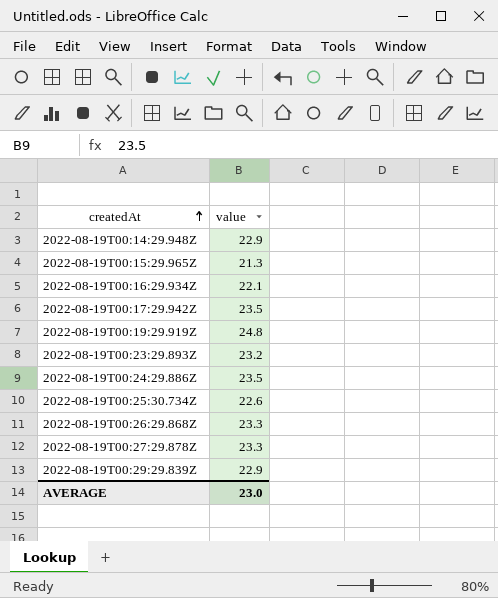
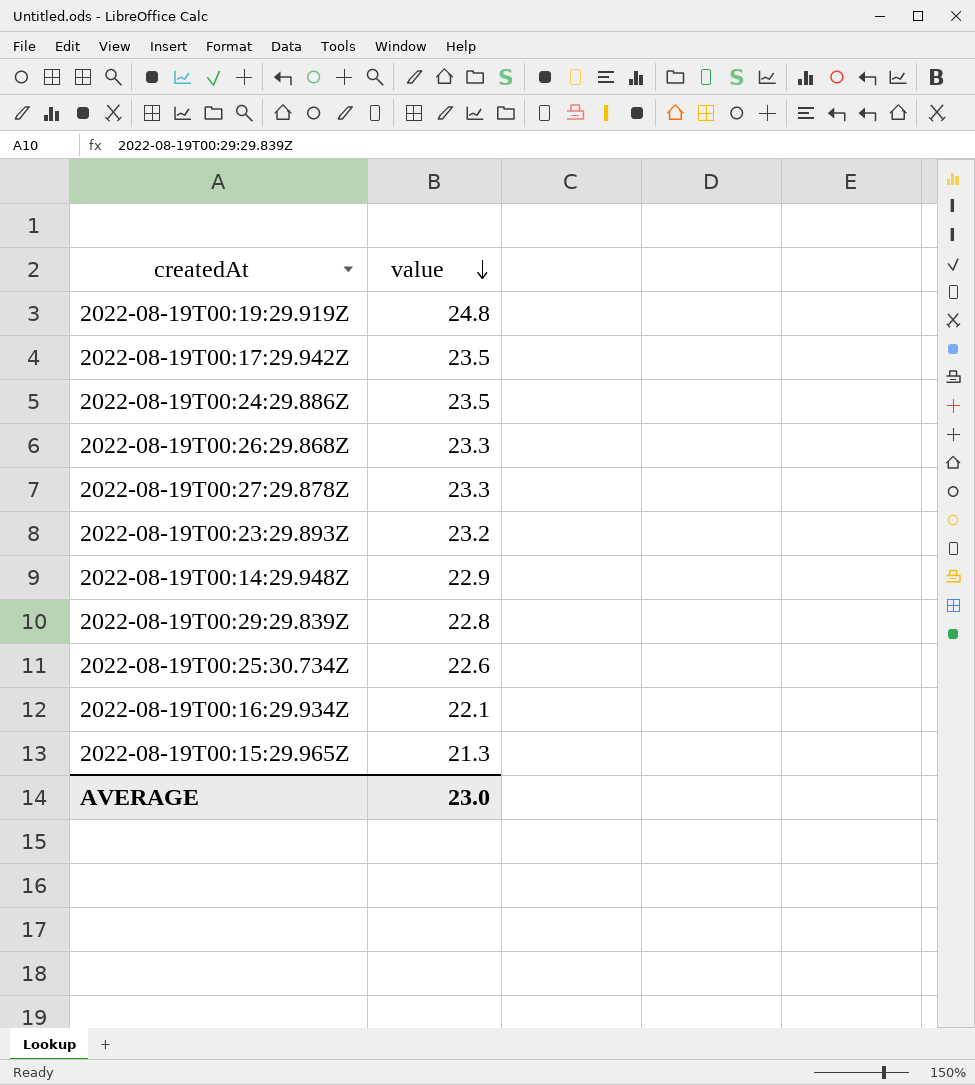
row order: createdAt ascending -> value descending
2022-08-19T00:29:29.839Z | value: 22.9 -> 22.8

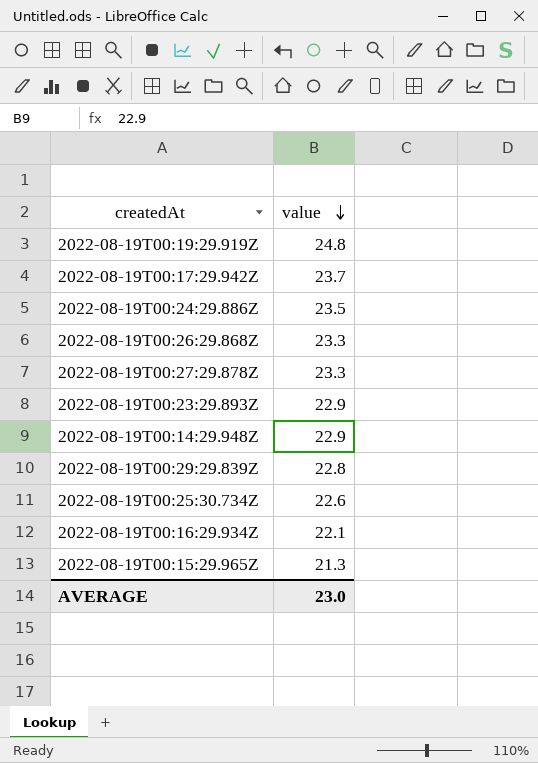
2022-08-19T00:17:29.942Z | value: 23.5 -> 23.7
2022-08-19T00:23:29.893Z | value: 23.2 -> 22.9

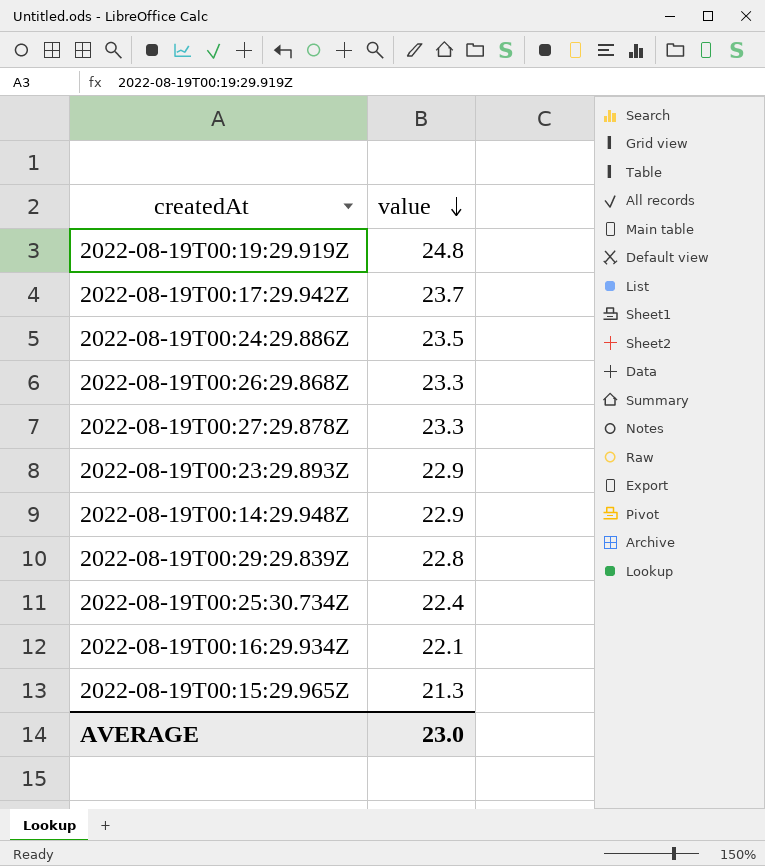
2022-08-19T00:25:30.734Z | value: 22.6 -> 22.4

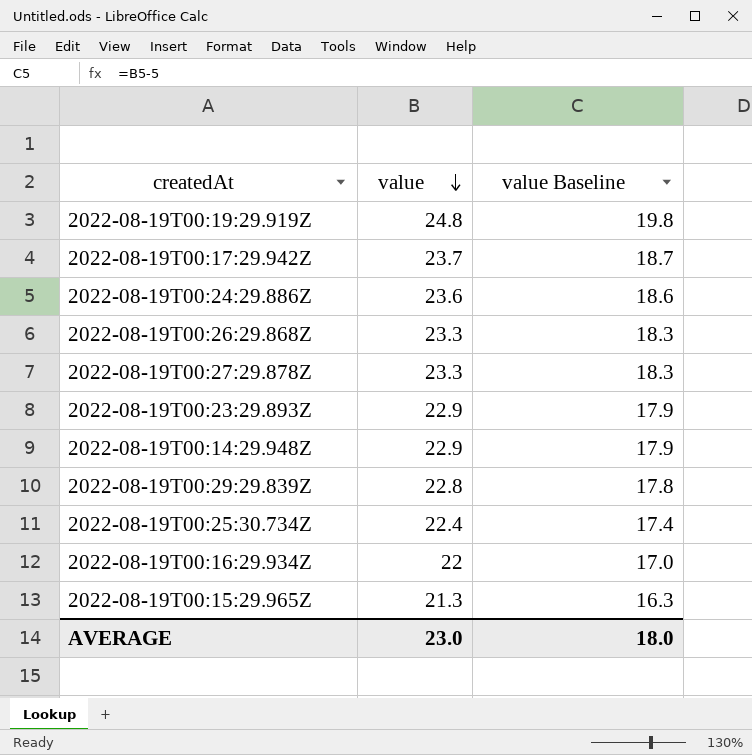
column value Baseline | formula: none -> [value] - 5
2022-08-19T00:24:29.886Z | value: 23.5 -> 23.6
2022-08-19T00:16:29.934Z | value: 22.1 -> 22

